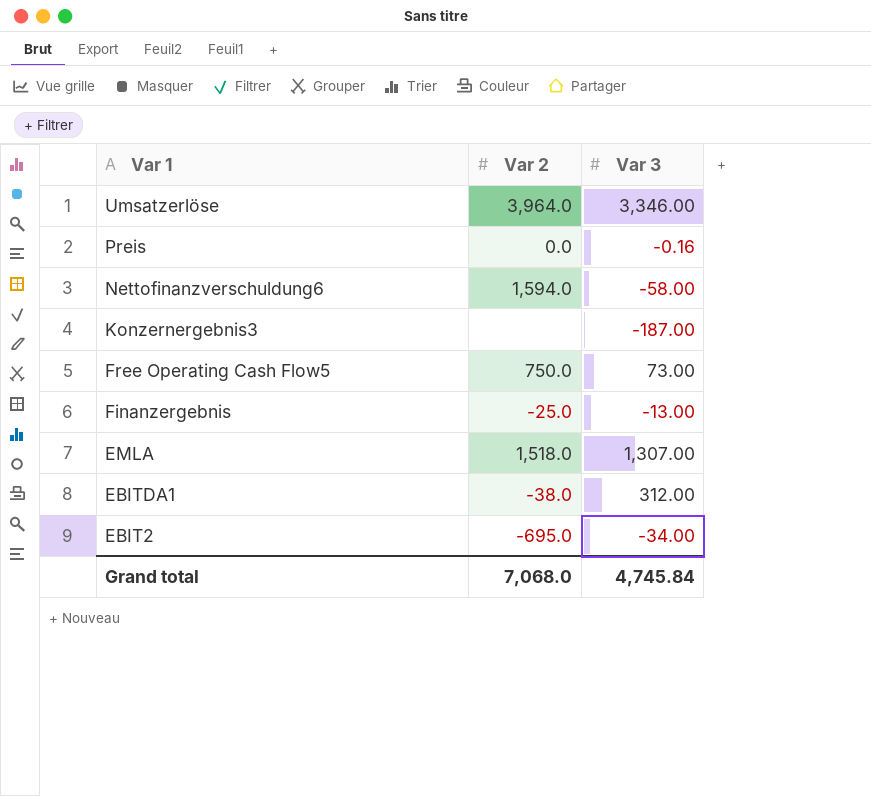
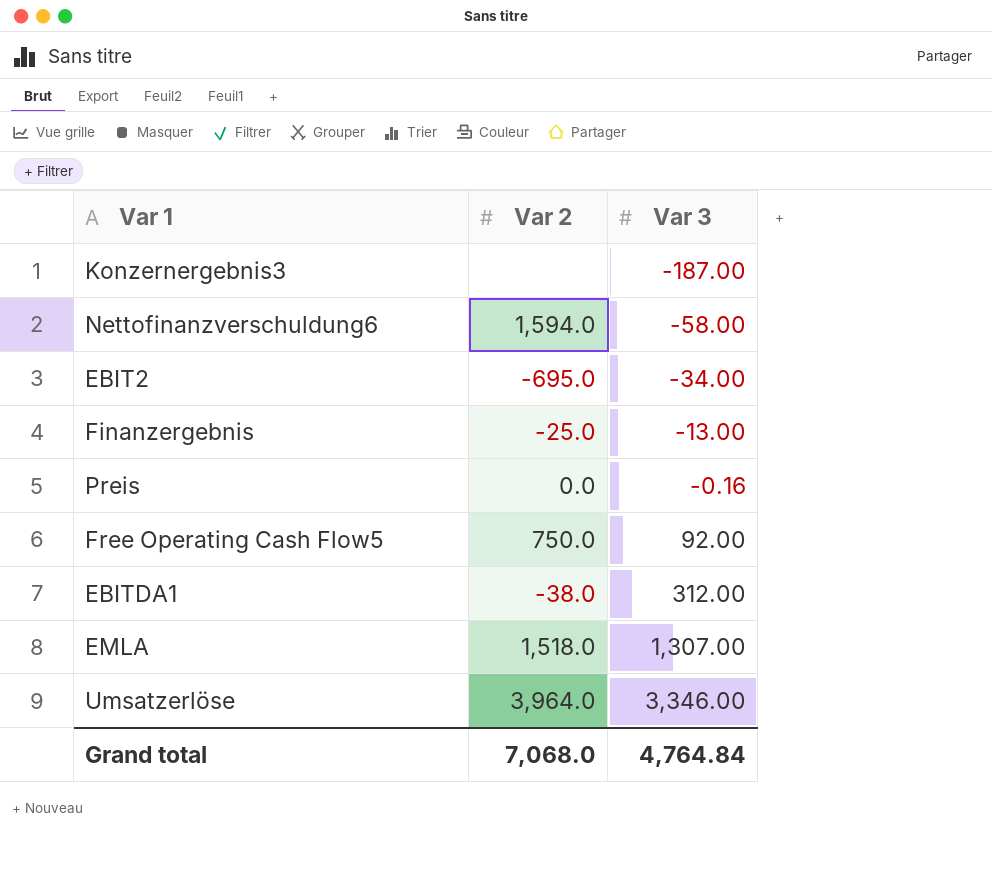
row order: Var 1 descending -> Var 3 ascending
Free Operating Cash Flow5 | Var 3: 73.00 -> 92.00
Grand total | Var 3: 4,745.84 -> 4,764.84

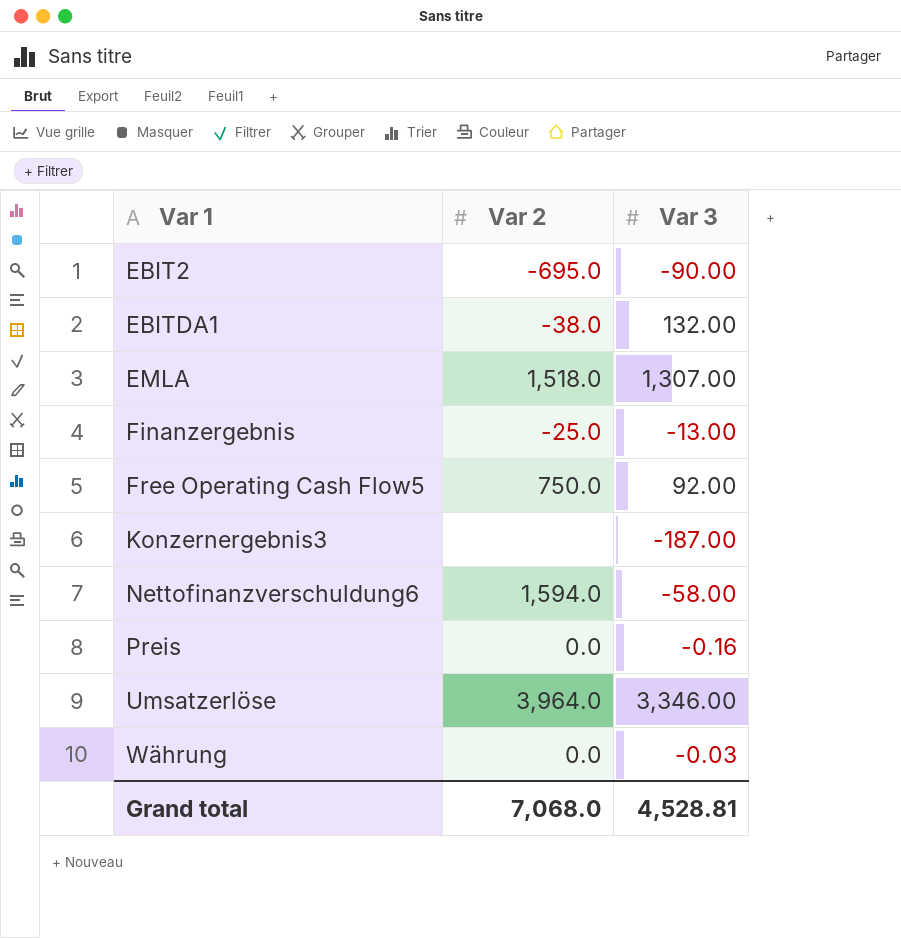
row order: Var 3 ascending -> Var 1 ascending
EBIT2 | Var 3: -34.00 -> -90.00
EBITDA1 | Var 3: 312.00 -> 132.00
row Währung: none -> 0.0 | -0.03
Grand total | Var 3: 4,764.84 -> 4,528.81

